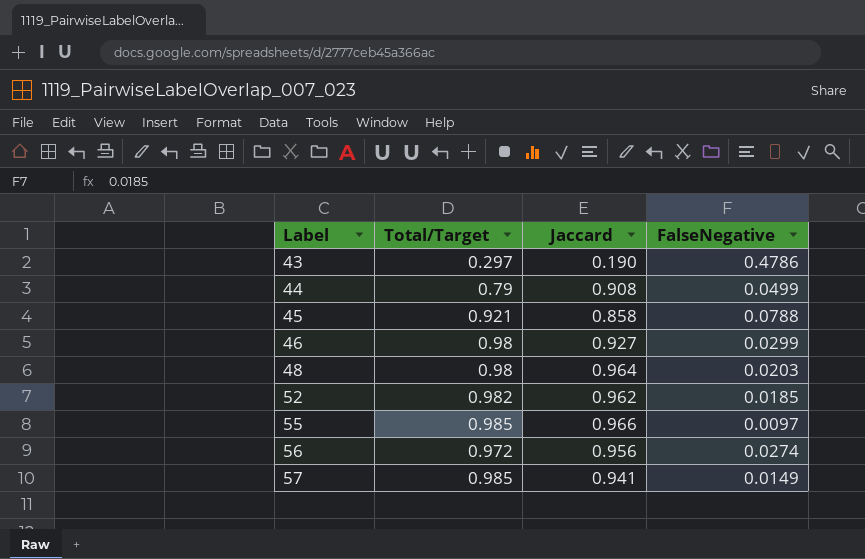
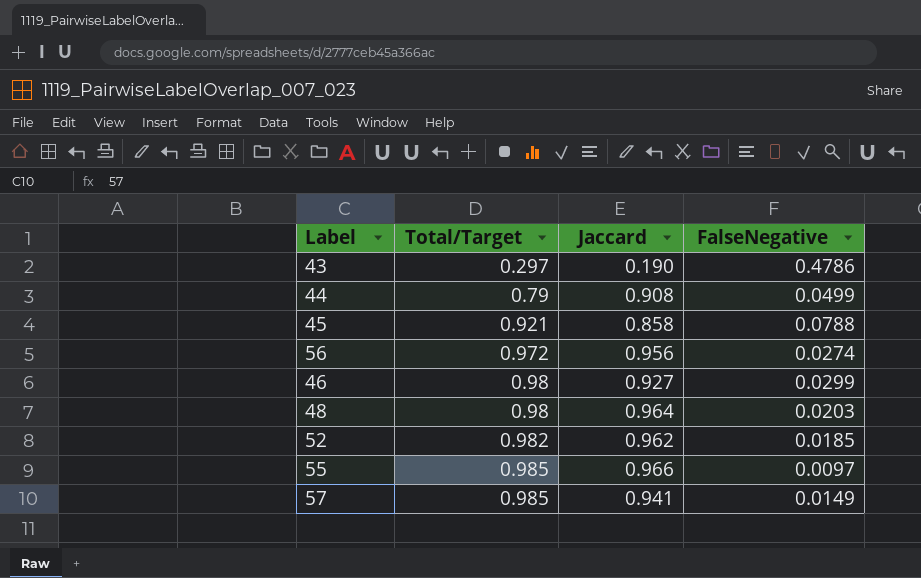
row order: Label ascending -> Total/Target ascending

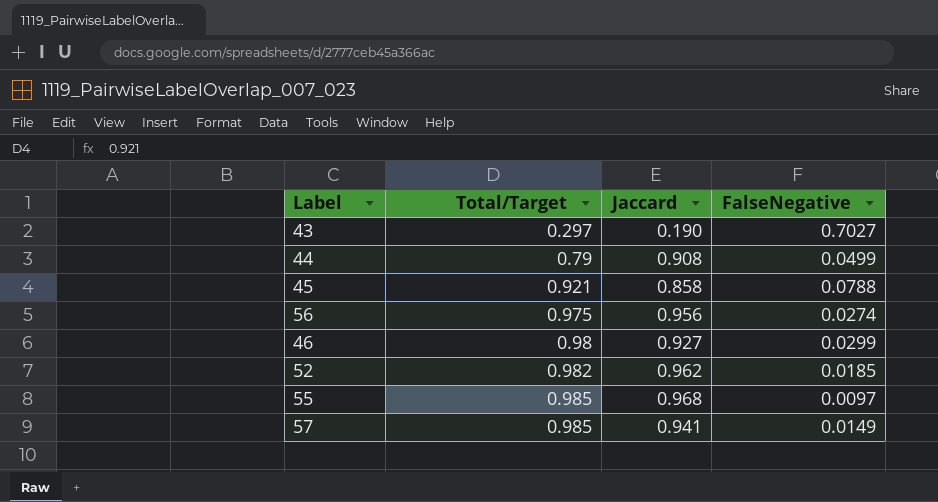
row 48: 0.98 | 0.964 | 0.0203 -> none
43 | FalseNegative: 0.4786 -> 0.7027
56 | Total/Target: 0.972 -> 0.975
55 | Jaccard: 0.966 -> 0.968

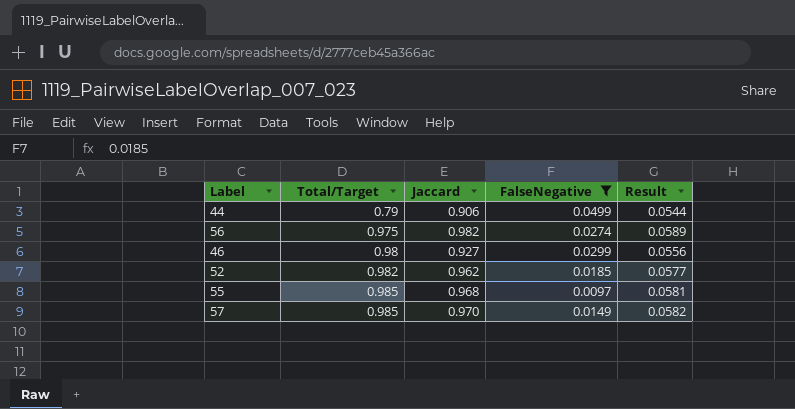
filter: none -> FalseNegative <= 0.0499
column Result | formula: none -> [Jaccard] * 0.06
44 | Jaccard: 0.908 -> 0.906
56 | Jaccard: 0.956 -> 0.982
57 | Jaccard: 0.941 -> 0.970

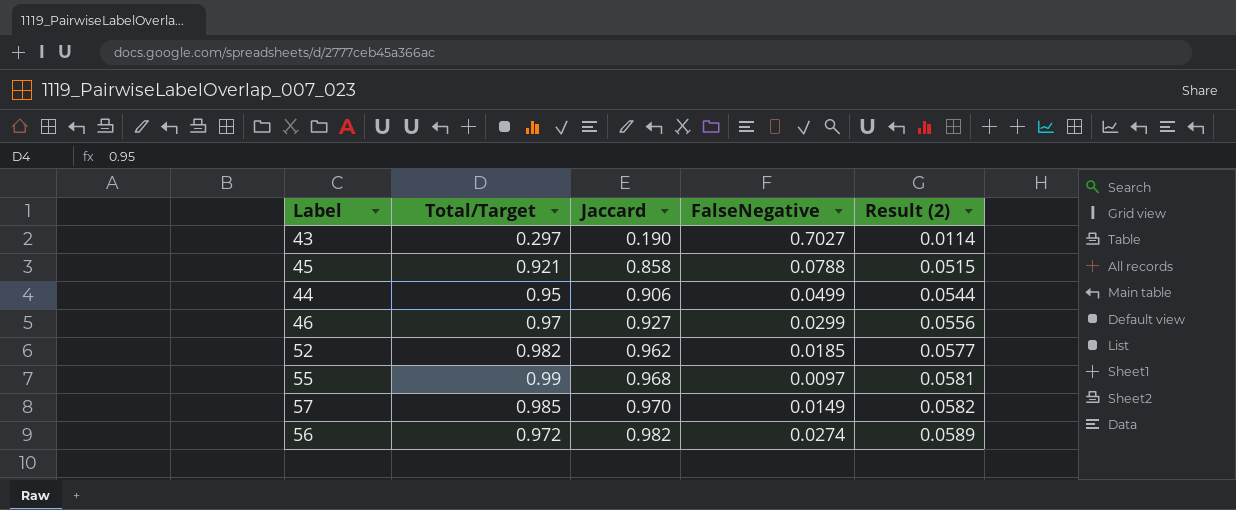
filter: FalseNegative <= 0.0499 -> none
row order: Total/Target ascending -> Jaccard ascending
column name: Result -> Result (2)
44 | Total/Target: 0.79 -> 0.95
46 | Total/Target: 0.98 -> 0.97
55 | Total/Target: 0.985 -> 0.99
56 | Total/Target: 0.975 -> 0.972

